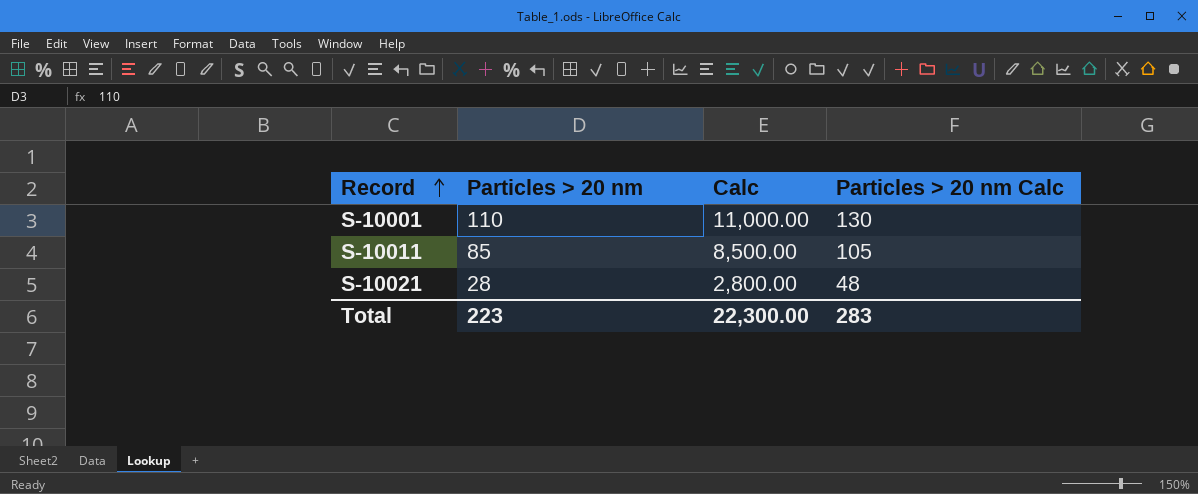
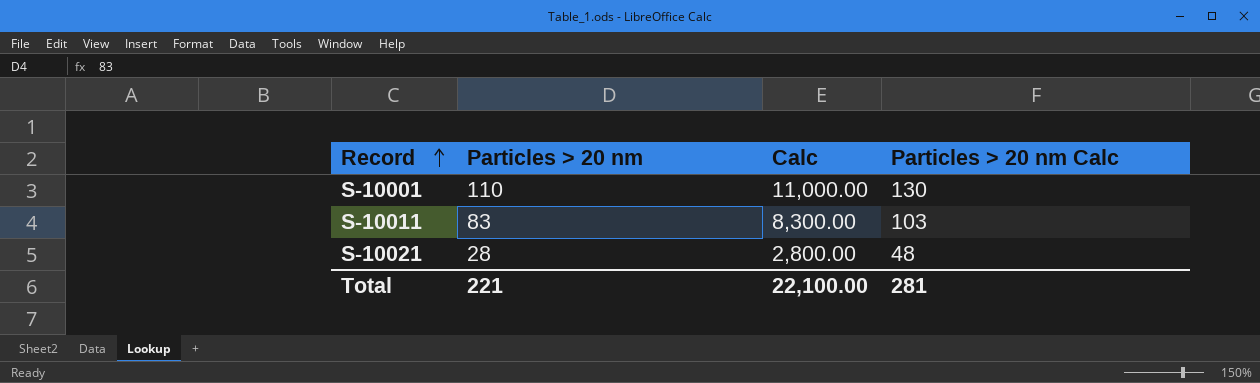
S-10011 | Particles > 20 nm: 85 -> 83
S-10011 | Calc: 8,500.00 -> 8,300.00
S-10011 | Particles > 20 nm Calc: 105 -> 103
Total | Particles > 20 nm: 223 -> 221
Total | Calc: 22,300.00 -> 22,100.00
Total | Particles > 20 nm Calc: 283 -> 281

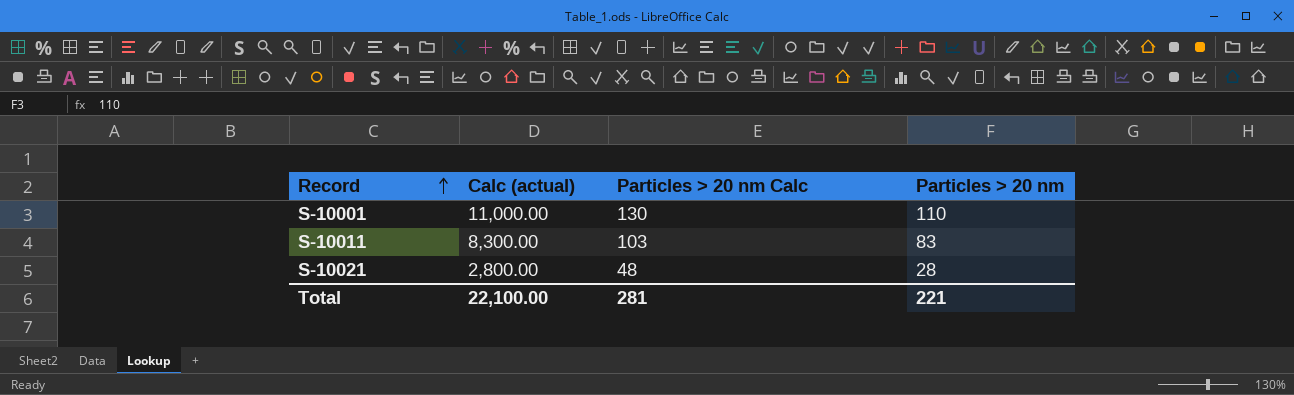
column name: Calc -> Calc (actual)
column Particles > 20 nm | position: 2 -> 4

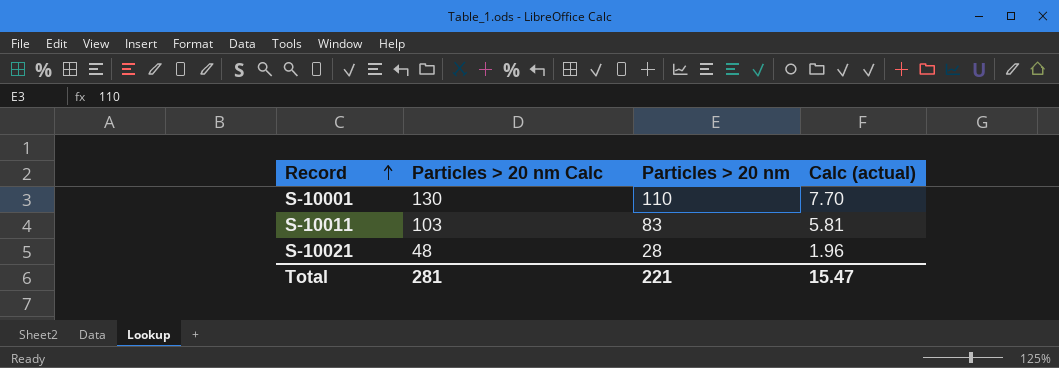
column Calc (actual) | formula: [Particles > 20 nm] * 100 -> [Particles > 20 nm] * 0.07
column Calc (actual) | position: 2 -> 4
Total | Calc (actual): 22,100.00 -> 15.47

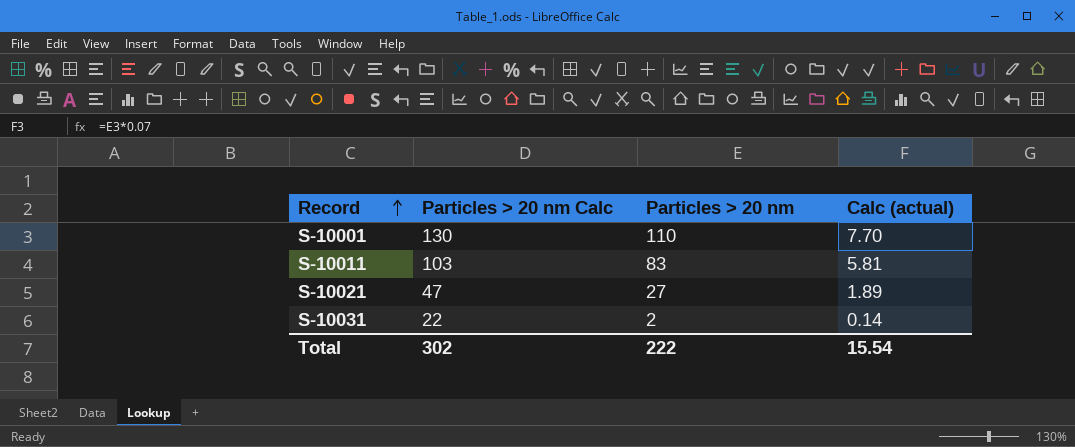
S-10021 | Particles > 20 nm Calc: 48 -> 47
S-10021 | Particles > 20 nm: 28 -> 27
S-10021 | Calc (actual): 1.96 -> 1.89
row S-10031: none -> 22 | 2 | 0.14
Total | Particles > 20 nm Calc: 281 -> 302
Total | Particles > 20 nm: 221 -> 222
Total | Calc (actual): 15.47 -> 15.54

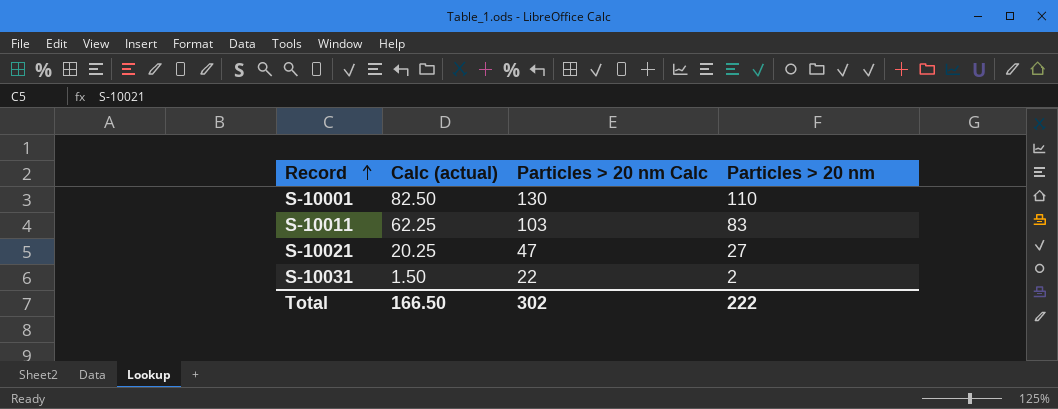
column Calc (actual) | formula: [Particles > 20 nm] * 0.07 -> [Particles > 20 nm] * 0.75
column Calc (actual) | position: 4 -> 2
Total | Calc (actual): 15.54 -> 166.50

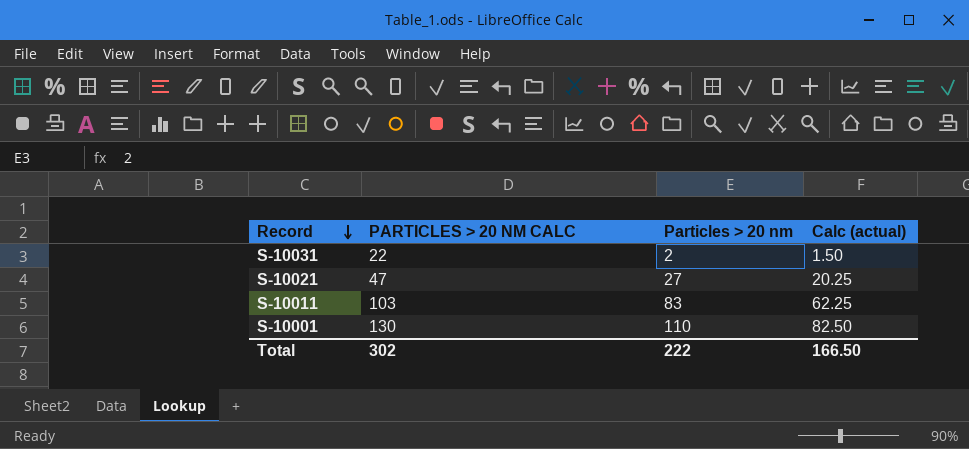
row order: Record ascending -> Record descending
column name: Particles > 20 nm Calc -> PARTICLES > 20 NM CALC
column Calc (actual) | position: 2 -> 4

